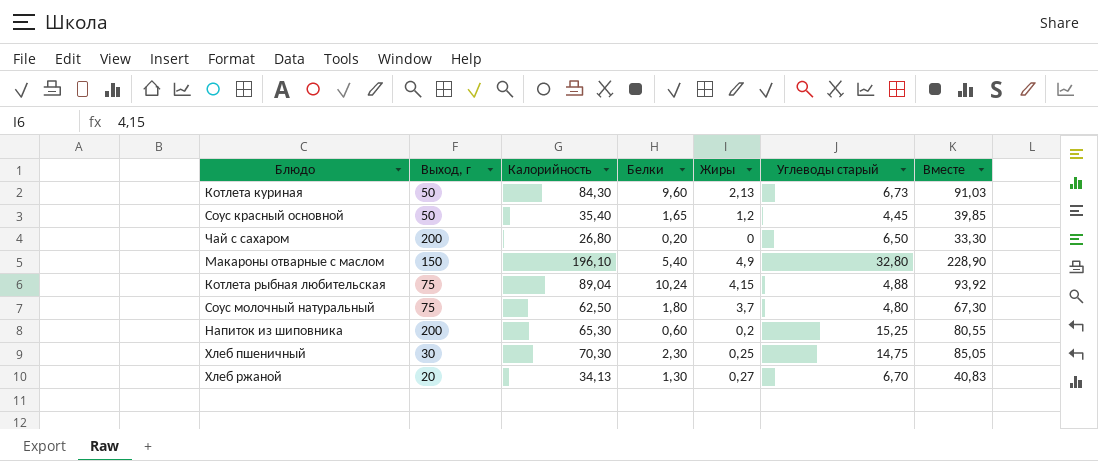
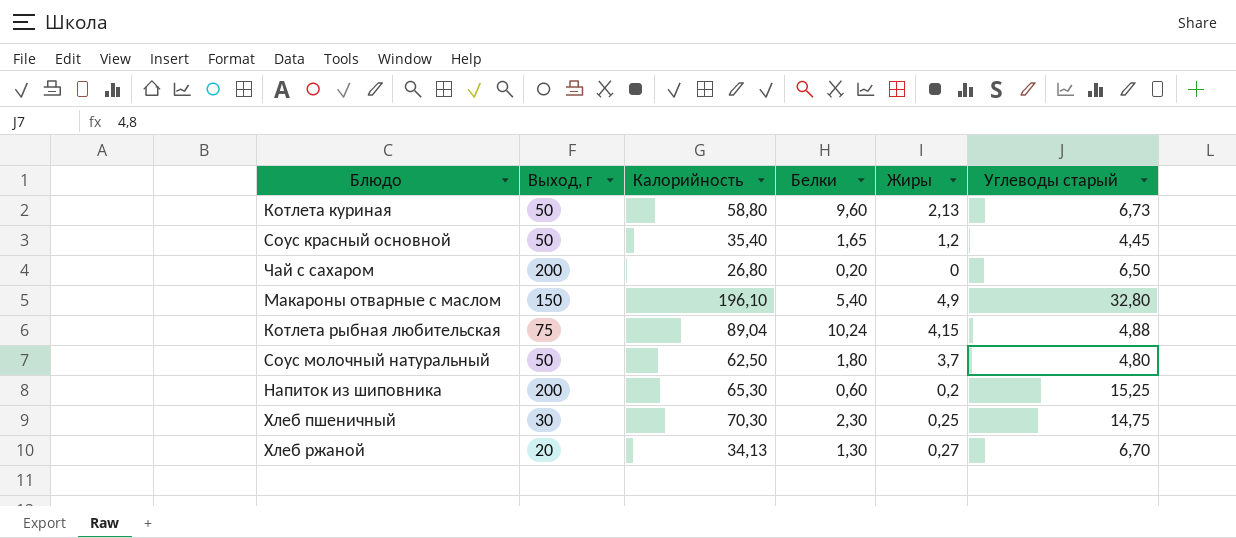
column Вместе | formula: [Калорийность] + [Углеводы старый] -> none
Котлета куриная | Калорийность: 84,30 -> 58,80
Соус молочный натуральный | Выход, г: 75 -> 50

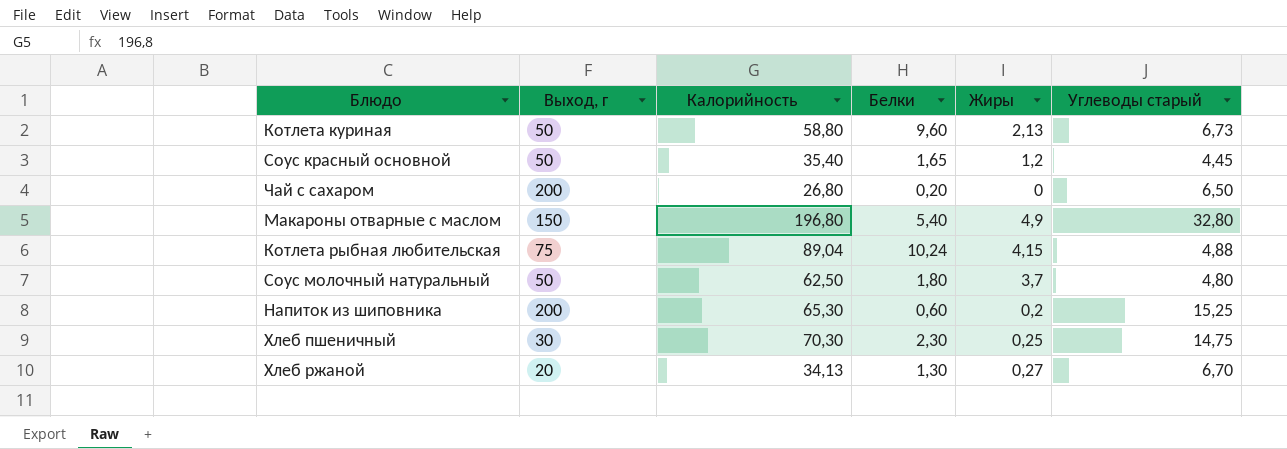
Макароны отварные с маслом | Калорийность: 196,10 -> 196,80

